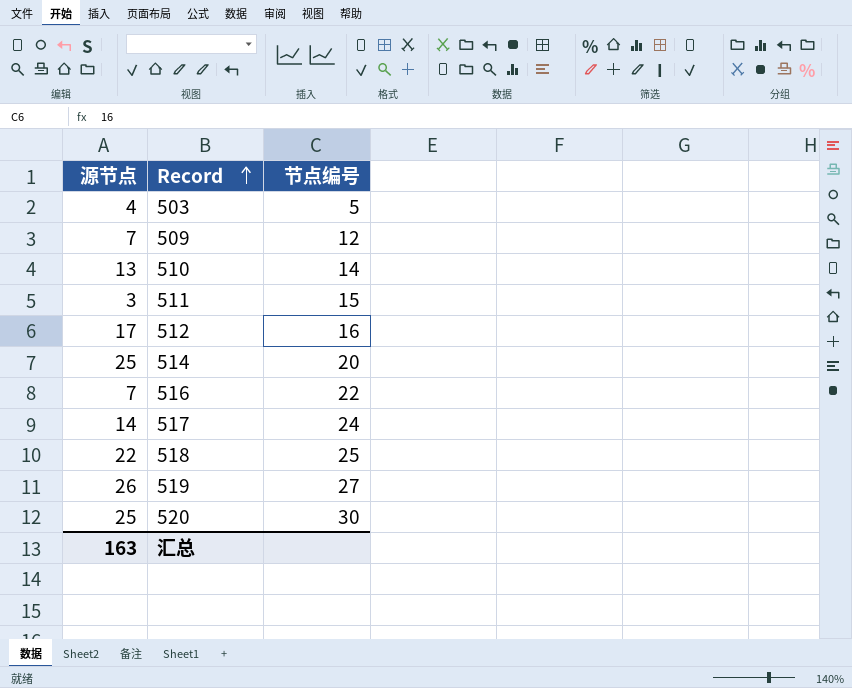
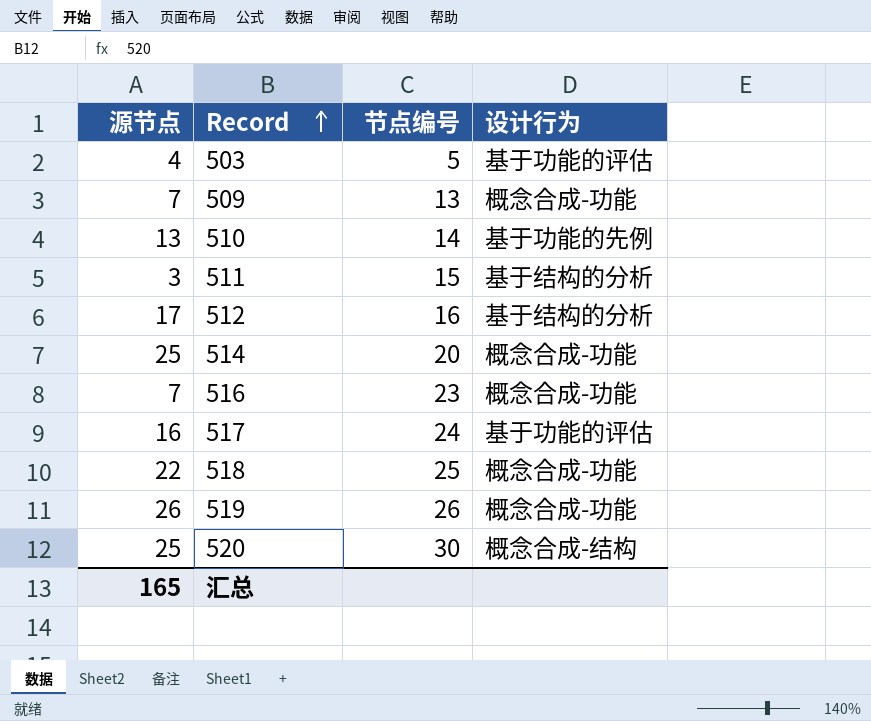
column 设计行为 | position: none -> 4
509 | 节点编号: 12 -> 13
516 | 节点编号: 22 -> 23
517 | 源节点: 14 -> 16
519 | 节点编号: 27 -> 26
汇总 | 源节点: 163 -> 165

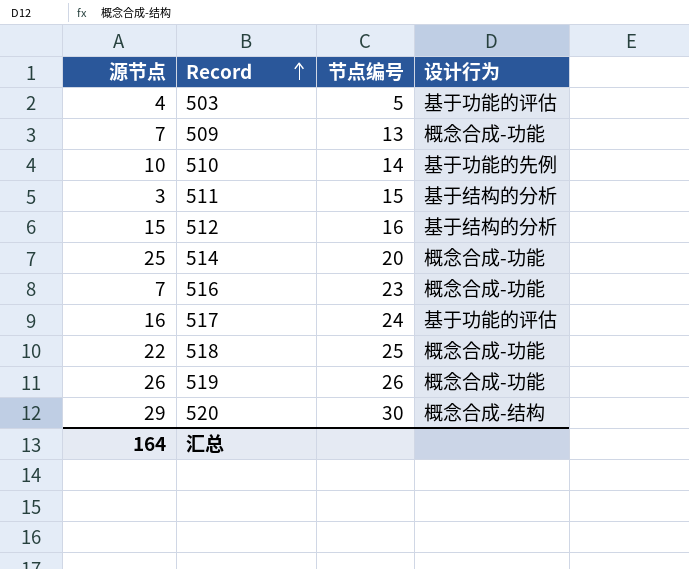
510 | 源节点: 13 -> 10
512 | 源节点: 17 -> 15
520 | 源节点: 25 -> 29
汇总 | 源节点: 165 -> 164

